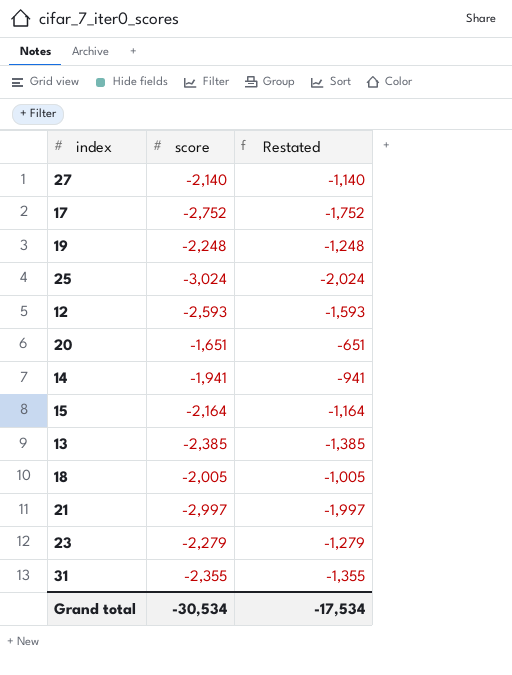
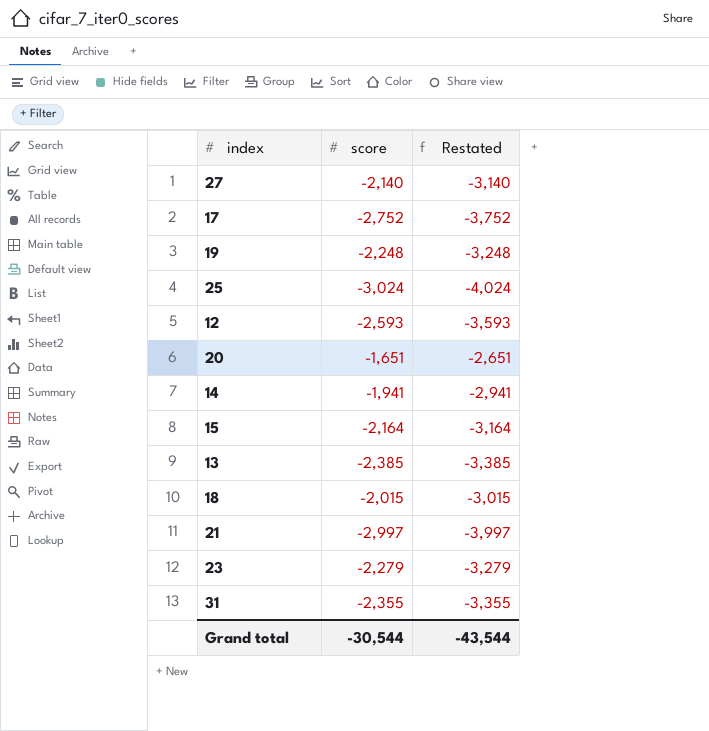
column Restated | formula: [score] + 1000 -> [score] - 1000
18 | score: -2,005 -> -2,015
Grand total | score: -30,534 -> -30,544
Grand total | Restated: -17,534 -> -43,544

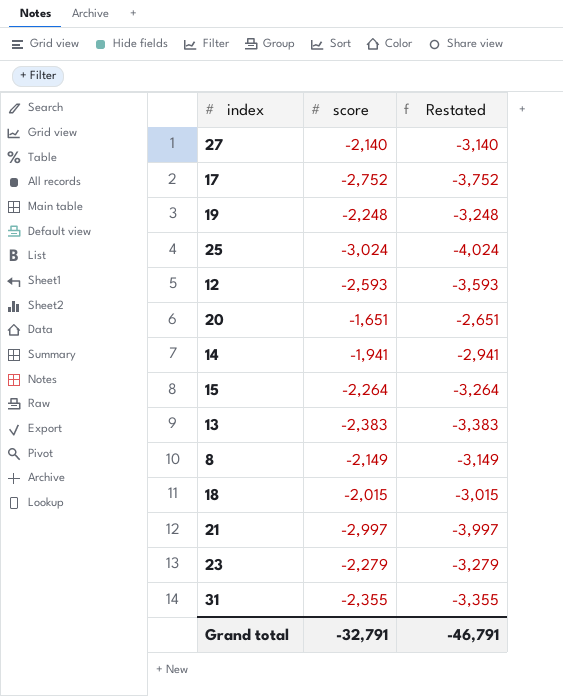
15 | score: -2,164 -> -2,264
15 | Restated: -3,164 -> -3,264
13 | score: -2,385 -> -2,383
13 | Restated: -3,385 -> -3,383
row 8: none -> -2,149 | -3,149
Grand total | score: -30,544 -> -32,791
Grand total | Restated: -43,544 -> -46,791

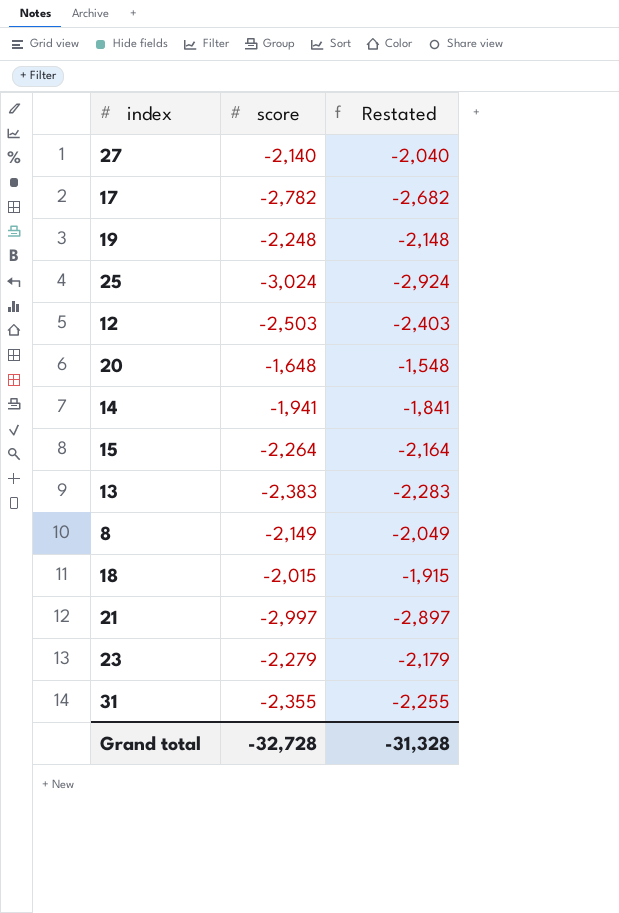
column Restated | formula: [score] - 1000 -> [score] + 100
17 | score: -2,752 -> -2,782
12 | score: -2,593 -> -2,503
20 | score: -1,651 -> -1,648
Grand total | score: -32,791 -> -32,728
Grand total | Restated: -46,791 -> -31,328

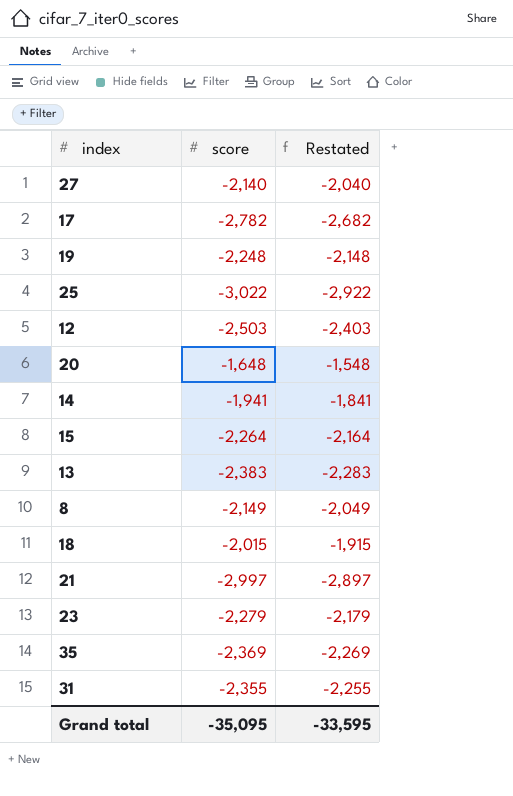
25 | score: -3,024 -> -3,022
25 | Restated: -2,924 -> -2,922
row 35: none -> -2,369 | -2,269
Grand total | score: -32,728 -> -35,095
Grand total | Restated: -31,328 -> -33,595

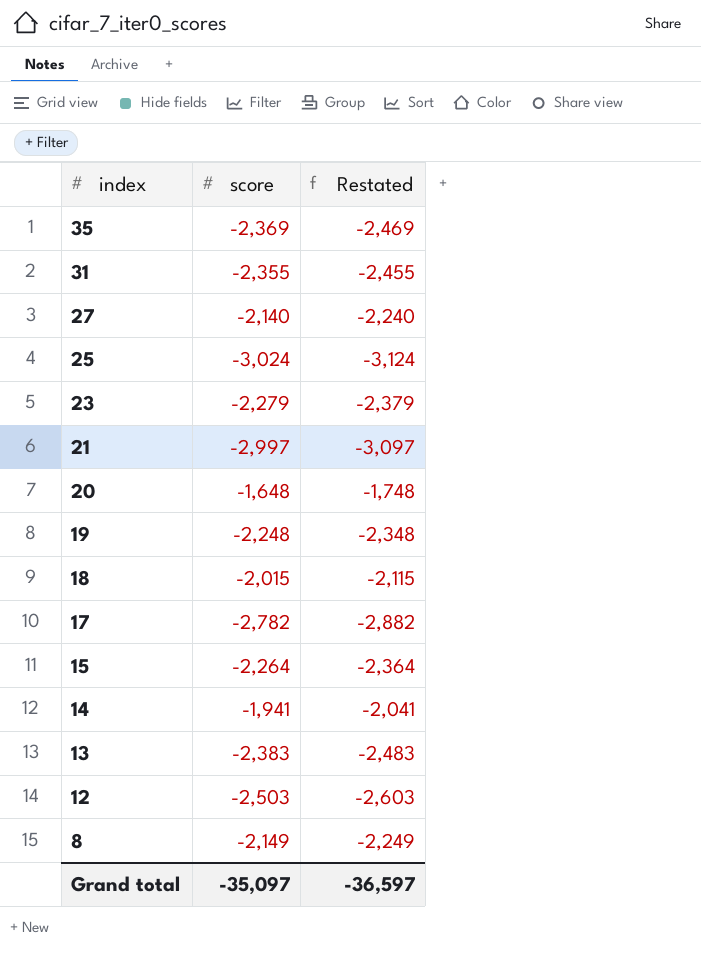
row order: none -> index descending
column Restated | formula: [score] + 100 -> [score] - 100
25 | score: -3,022 -> -3,024
Grand total | score: -35,095 -> -35,097
Grand total | Restated: -33,595 -> -36,597

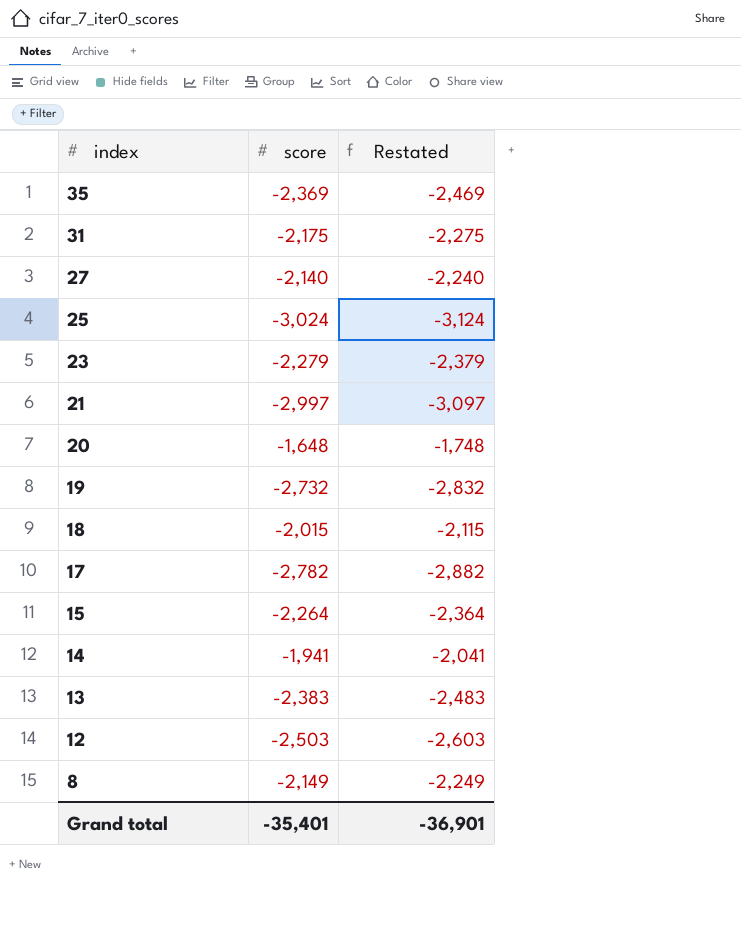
31 | score: -2,355 -> -2,175
31 | Restated: -2,455 -> -2,275
19 | score: -2,248 -> -2,732
19 | Restated: -2,348 -> -2,832
Grand total | score: -35,097 -> -35,401
Grand total | Restated: -36,597 -> -36,901

